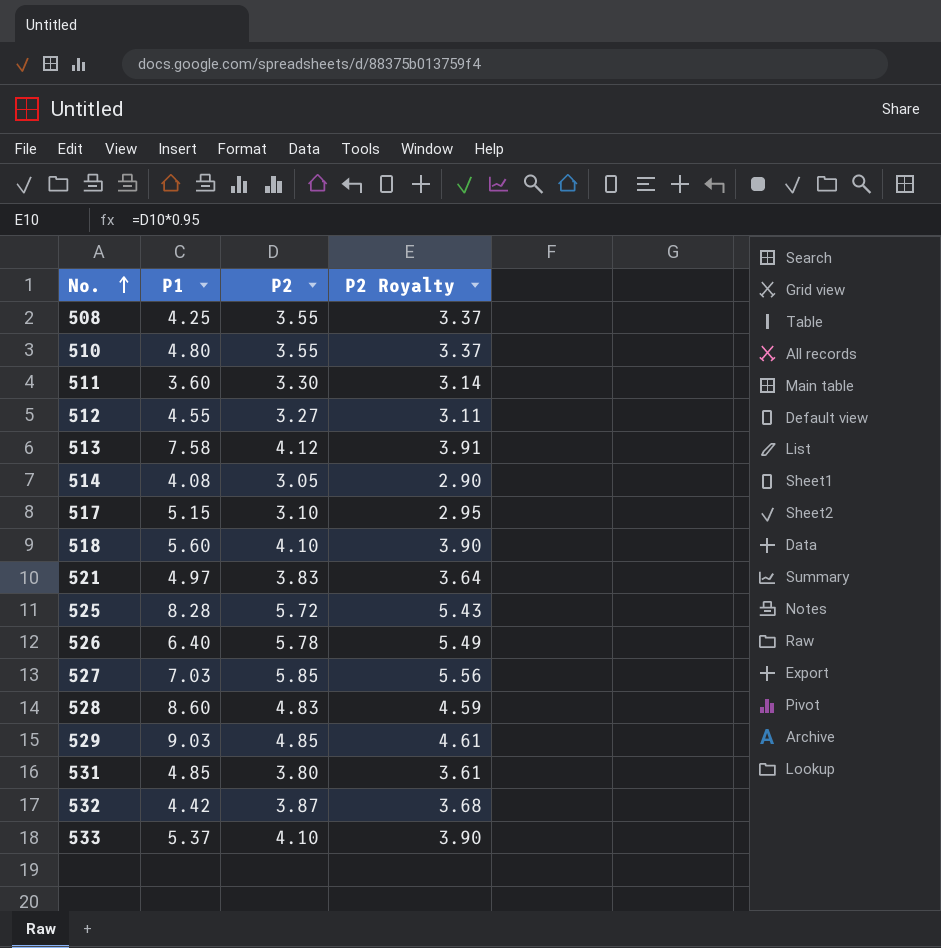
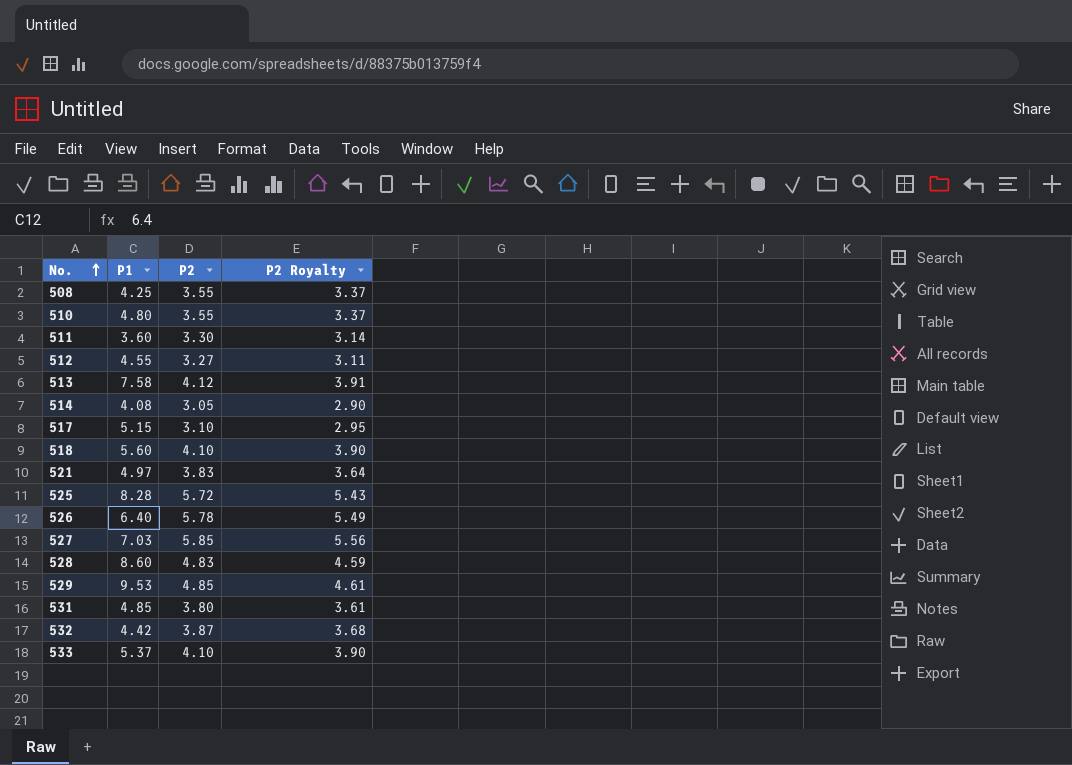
529 | P1: 9.03 -> 9.53

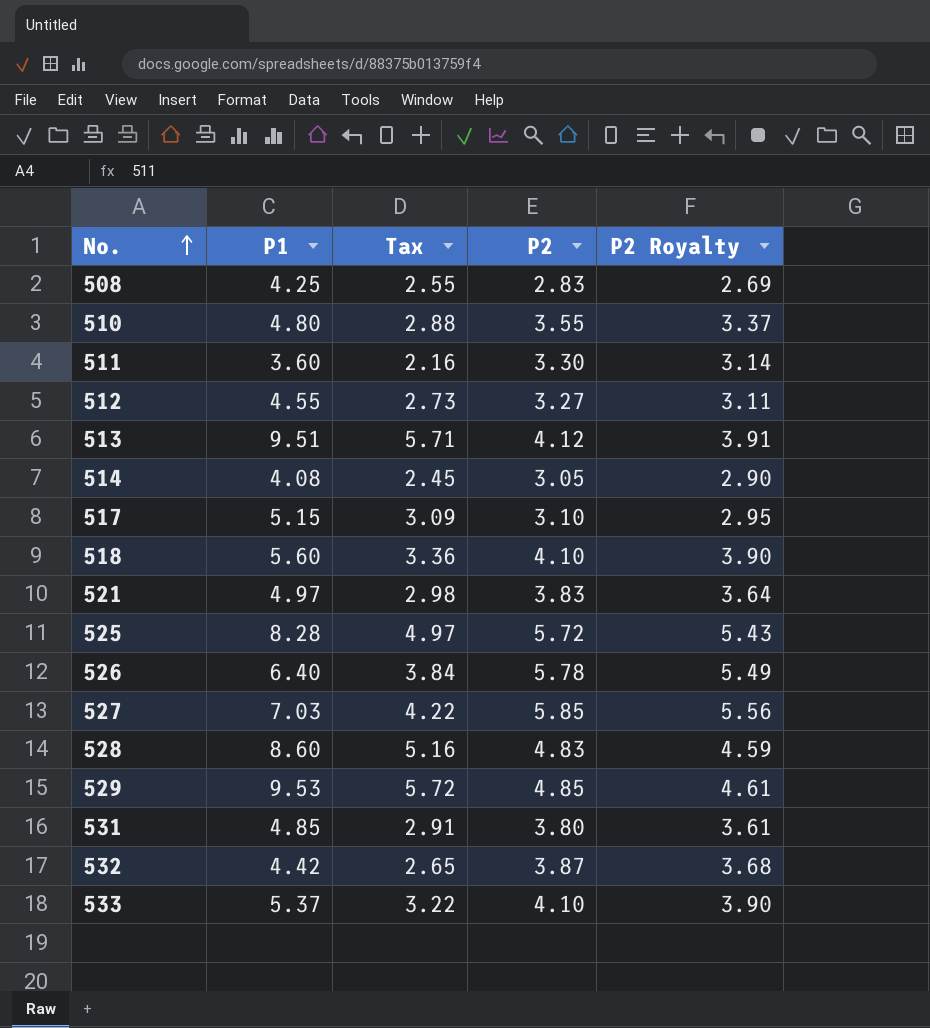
column Tax | formula: none -> [P1] * 0.6
508 | P2: 3.55 -> 2.83
508 | P2 Royalty: 3.37 -> 2.69
513 | P1: 7.58 -> 9.51

